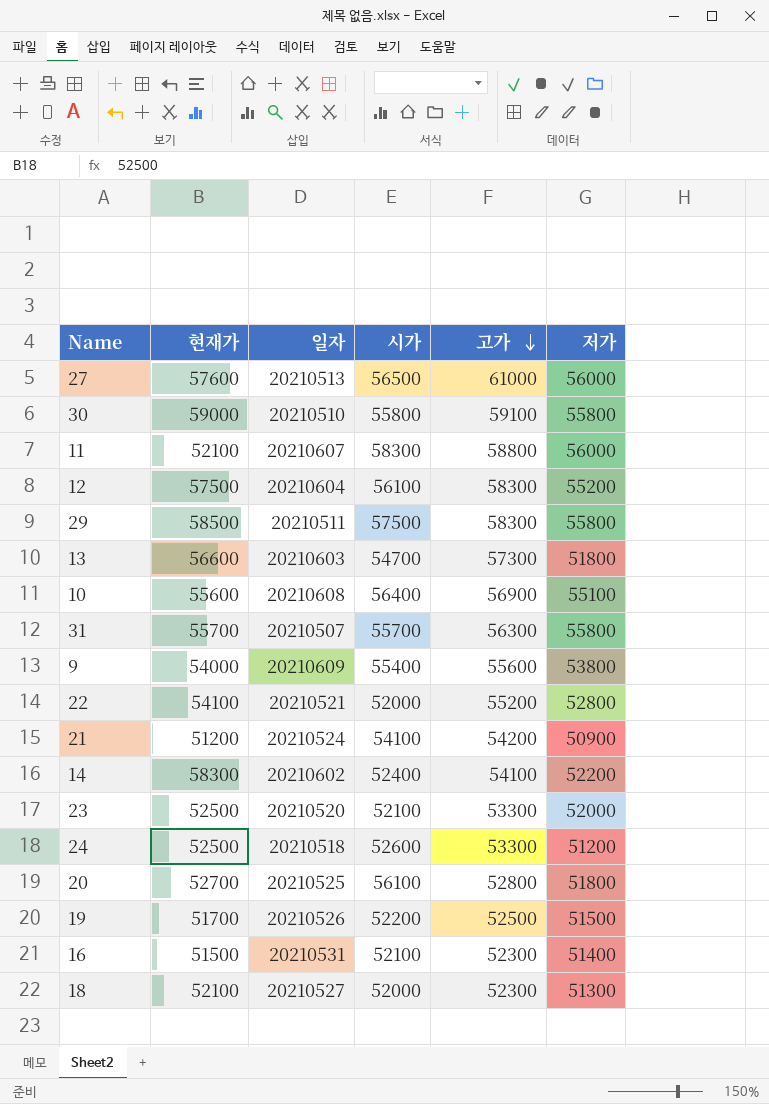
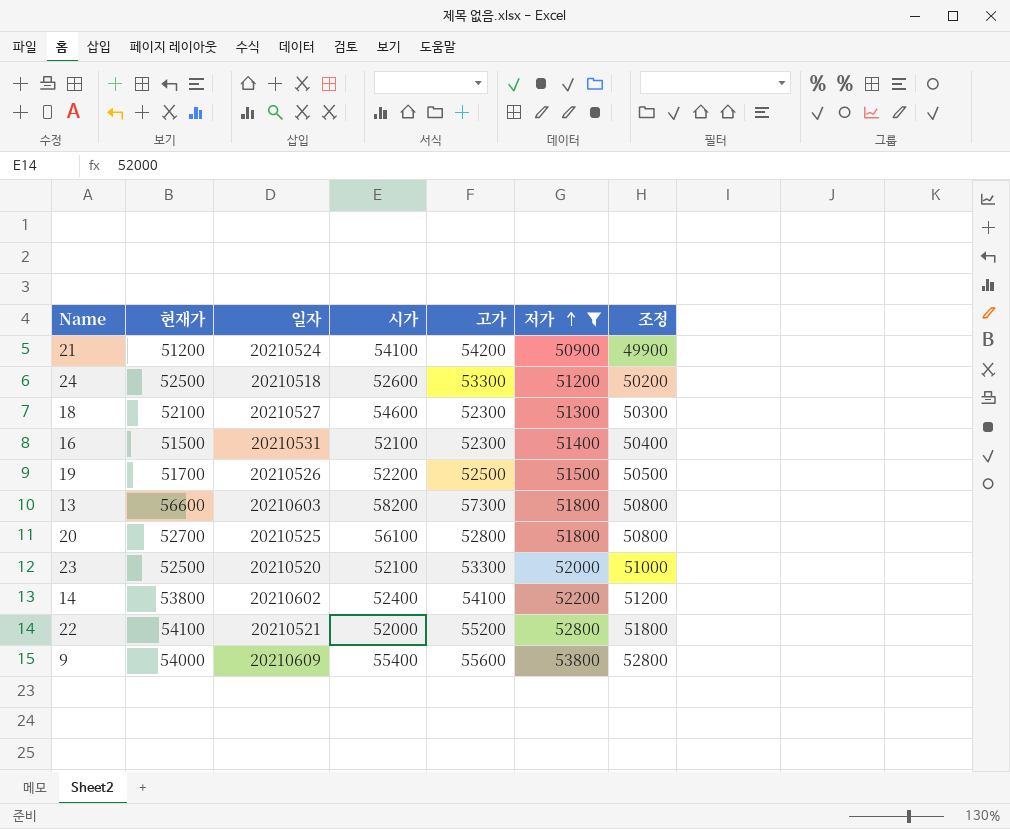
filter: none -> 저가 <= 53800
row order: 고가 descending -> 저가 ascending
column 조정 | formula: none -> [저가] - 1000
18 | 시가: 52000 -> 54600
13 | 시가: 54700 -> 58200
14 | 현재가: 58300 -> 53800

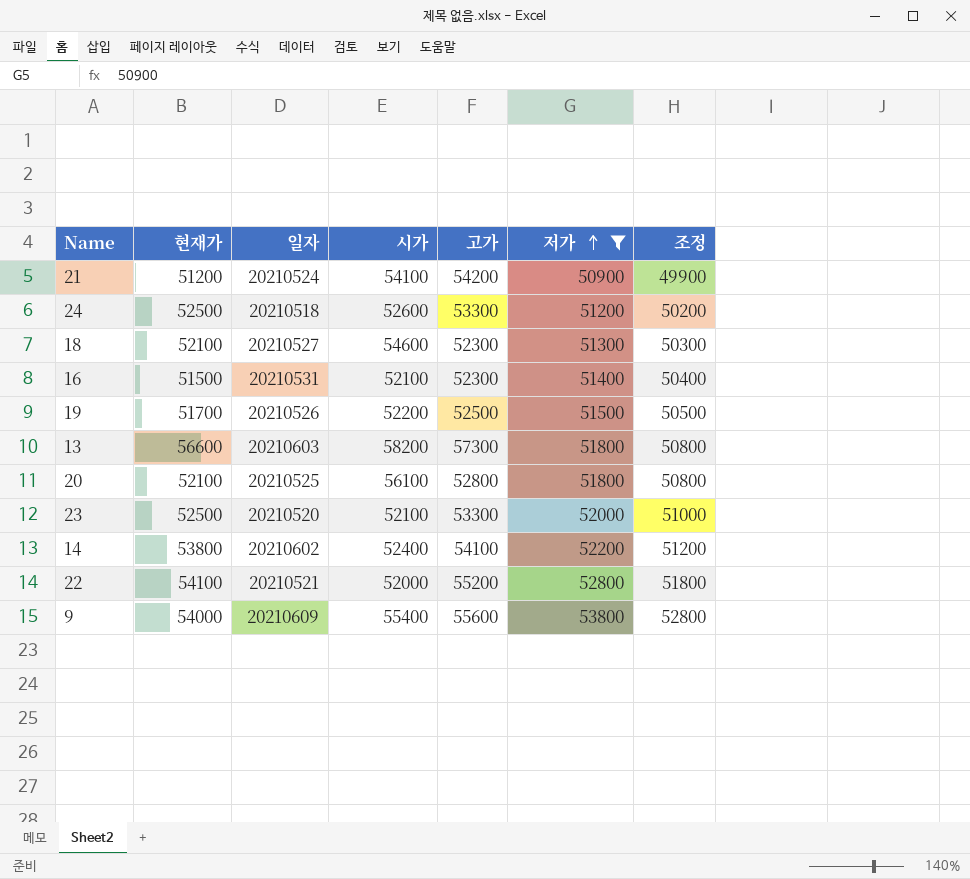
20 | 현재가: 52700 -> 52100

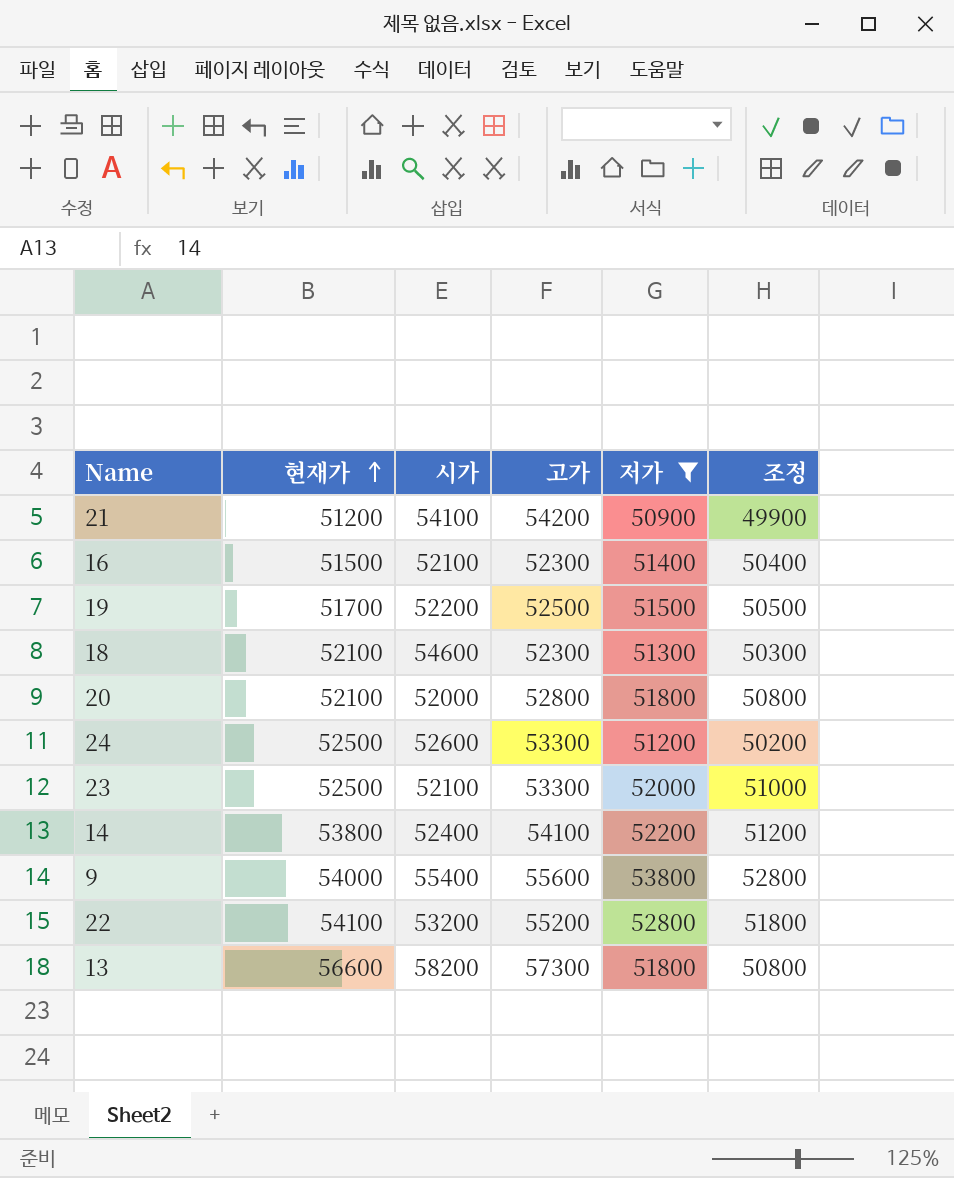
row order: 저가 ascending -> 현재가 ascending
column 일자 | position: 3 -> none
20 | 시가: 56100 -> 52000
22 | 시가: 52000 -> 53200

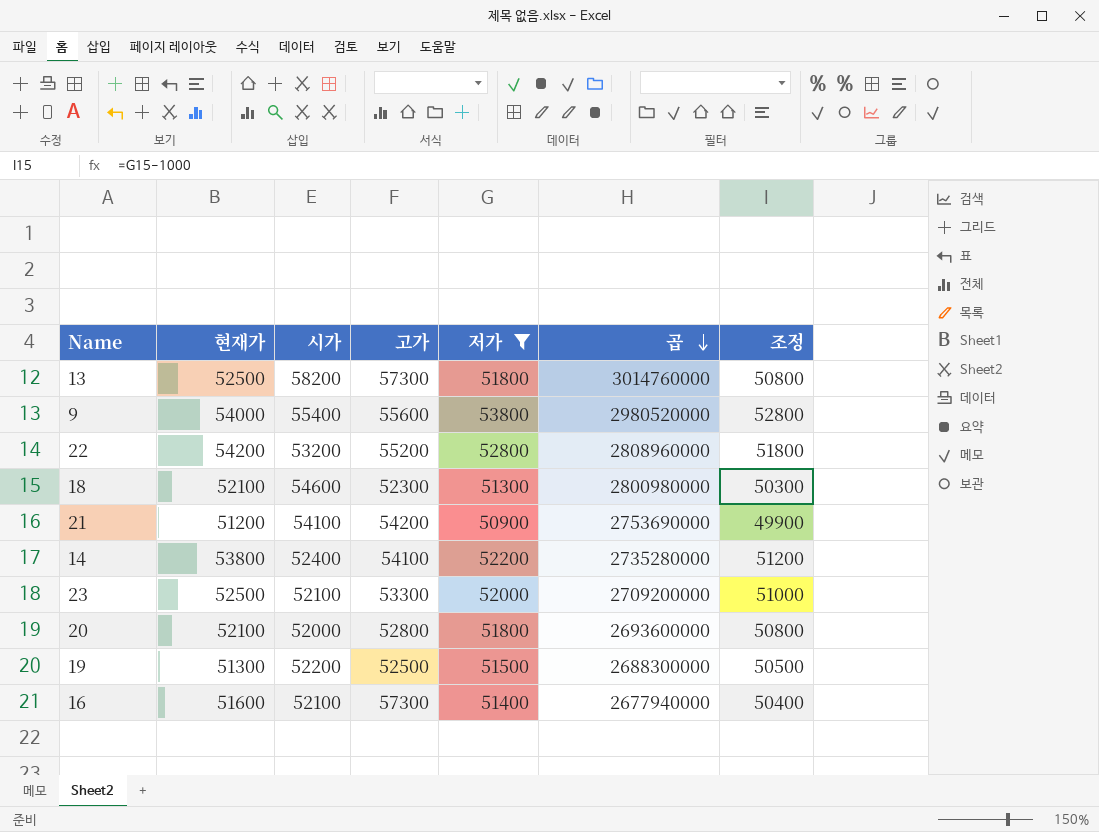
row order: 현재가 ascending -> 곱 descending
column 곱 | formula: none -> [시가] * [저가]
row 24: 52500 | 52600 | 53300 | 51200 | 50200 -> none
13 | 현재가: 56600 -> 52500
22 | 현재가: 54100 -> 54200
19 | 현재가: 51700 -> 51300
16 | 현재가: 51500 -> 51600
16 | 고가: 52300 -> 57300

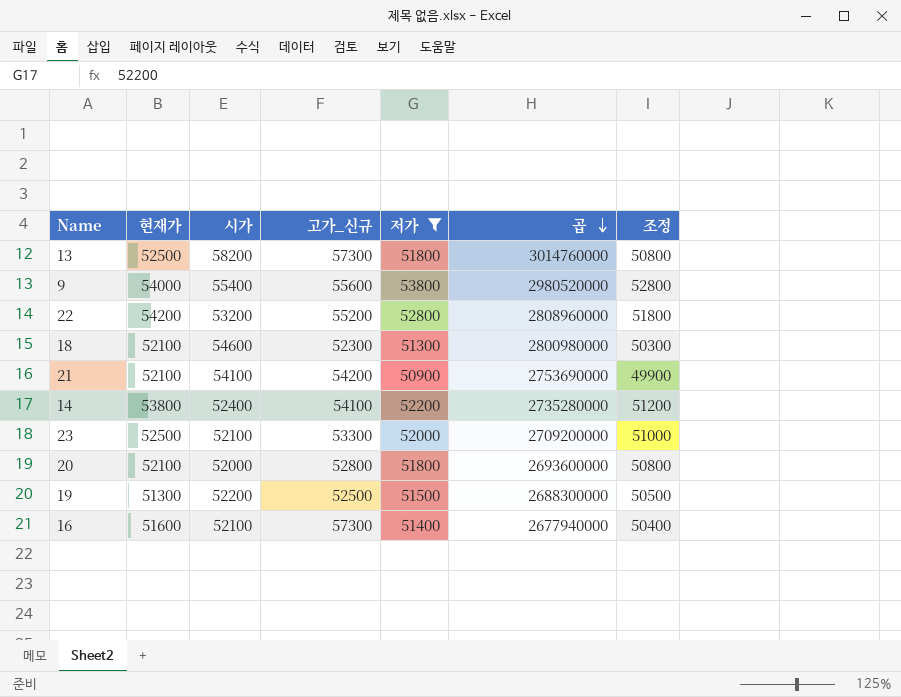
column name: 고가 -> 고가_신규
21 | 현재가: 51200 -> 52100

